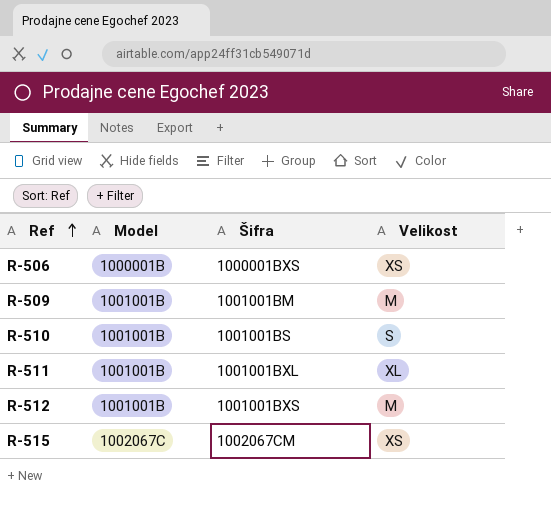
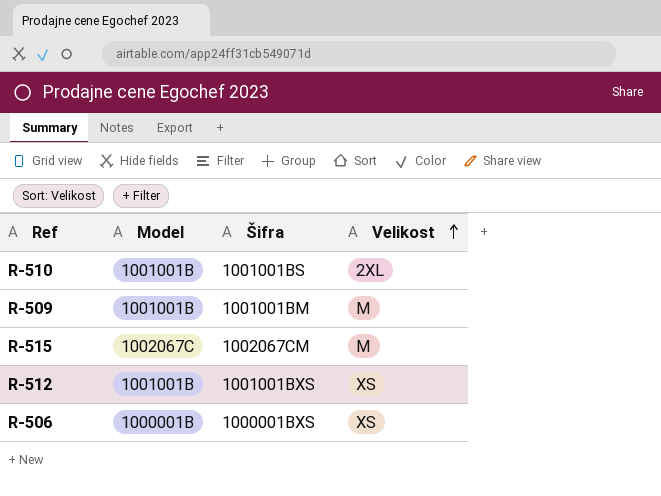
row order: Ref ascending -> Velikost ascending
row R-511: 1001001B | 1001001BXL | XL -> none
R-510 | Velikost: S -> 2XL
R-515 | Velikost: XS -> M
R-512 | Velikost: M -> XS

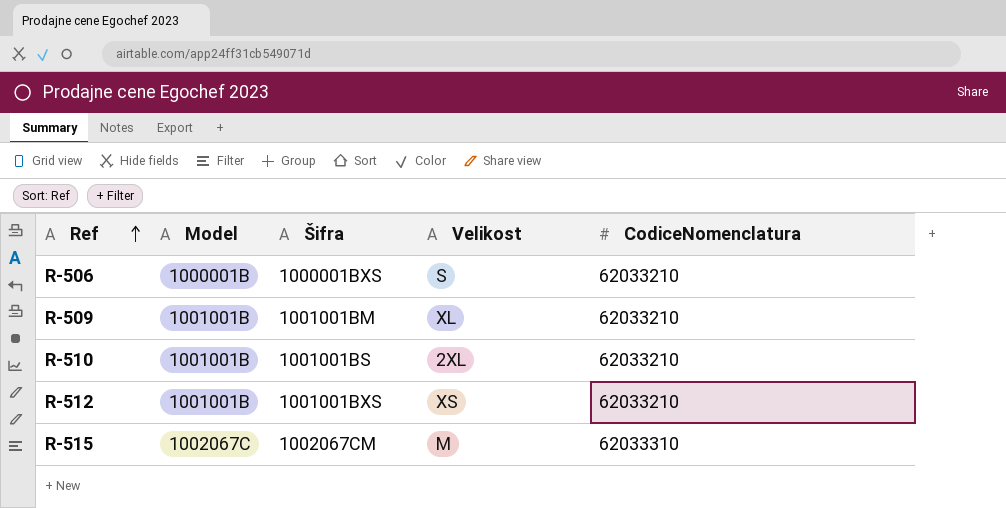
row order: Velikost ascending -> Ref ascending
column CodiceNomenclatura | position: none -> 5
R-506 | Velikost: XS -> S
R-509 | Velikost: M -> XL

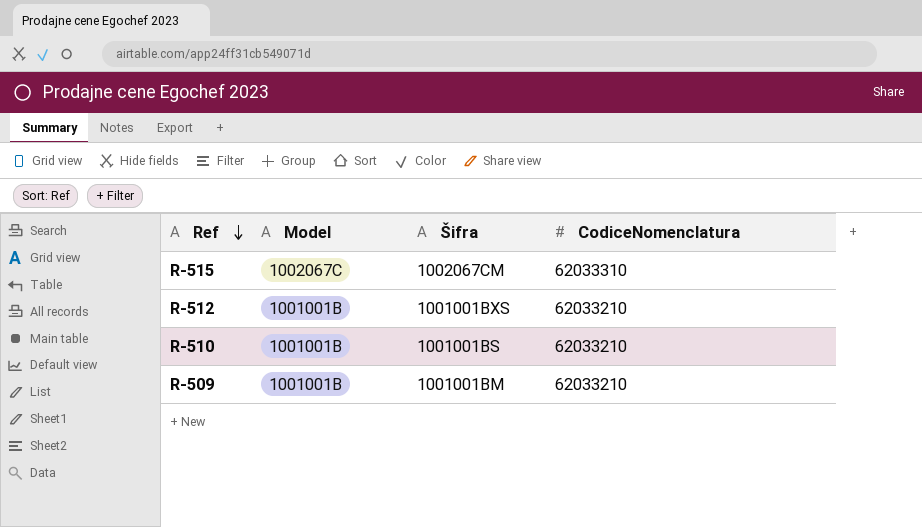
row order: Ref ascending -> Ref descending
column Velikost | position: 4 -> none
row R-506: 1000001B | 1000001BXS | S | 62033210 -> none

